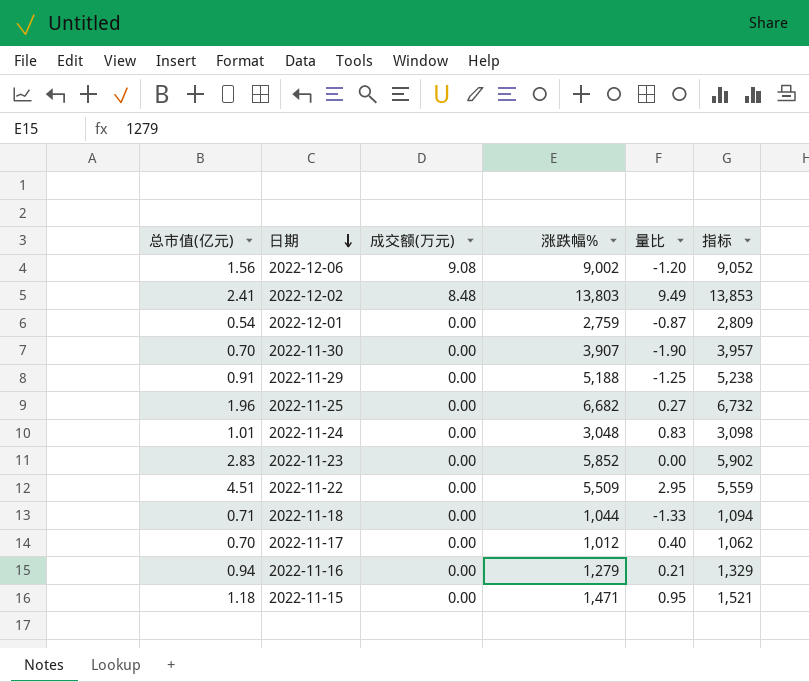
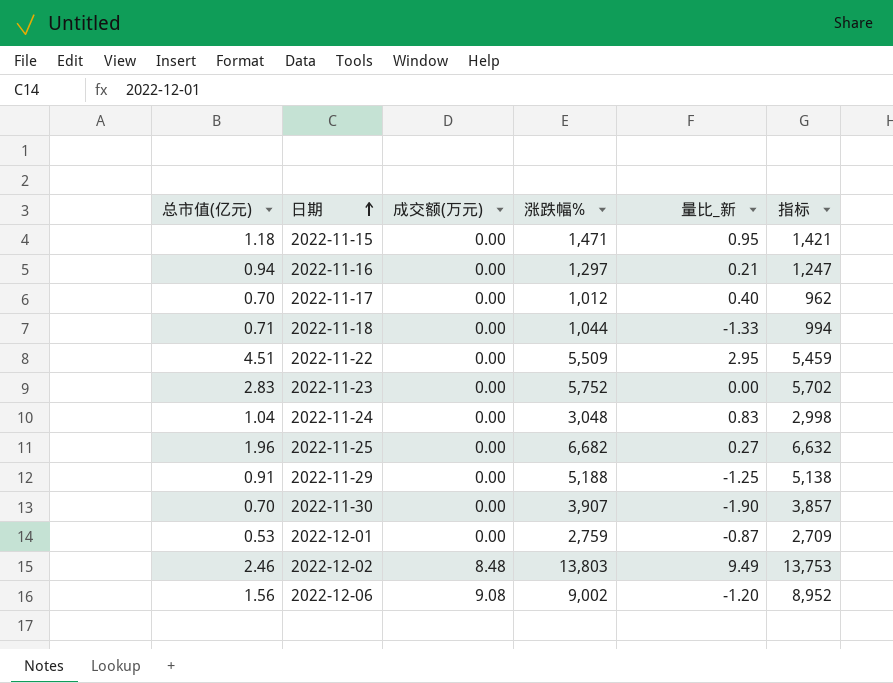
row order: 日期 descending -> 日期 ascending
column name: 量比 -> 量比_新
column 指标 | formula: [涨跌幅%] + 50 -> [涨跌幅%] - 50
2022-11-16 | 涨跌幅%: 1,279 -> 1,297
2022-11-23 | 涨跌幅%: 5,852 -> 5,752
2022-11-24 | 总市值(亿元): 1.01 -> 1.04
2022-12-01 | 总市值(亿元): 0.54 -> 0.53
2022-12-02 | 总市值(亿元): 2.41 -> 2.46

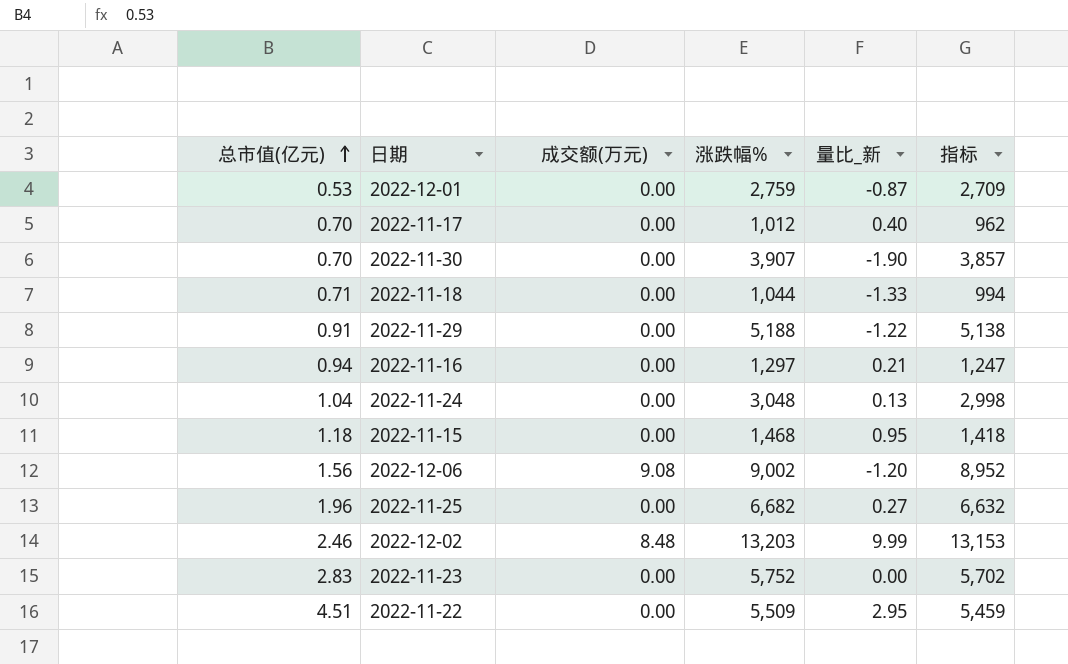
row order: 日期 ascending -> 总市值(亿元) ascending
2022-11-29 | 量比_新: -1.25 -> -1.22
2022-11-24 | 量比_新: 0.83 -> 0.13
2022-11-15 | 涨跌幅%: 1,471 -> 1,468
2022-11-15 | 指标: 1,421 -> 1,418
2022-12-02 | 涨跌幅%: 13,803 -> 13,203
2022-12-02 | 量比_新: 9.49 -> 9.99
2022-12-02 | 指标: 13,753 -> 13,153

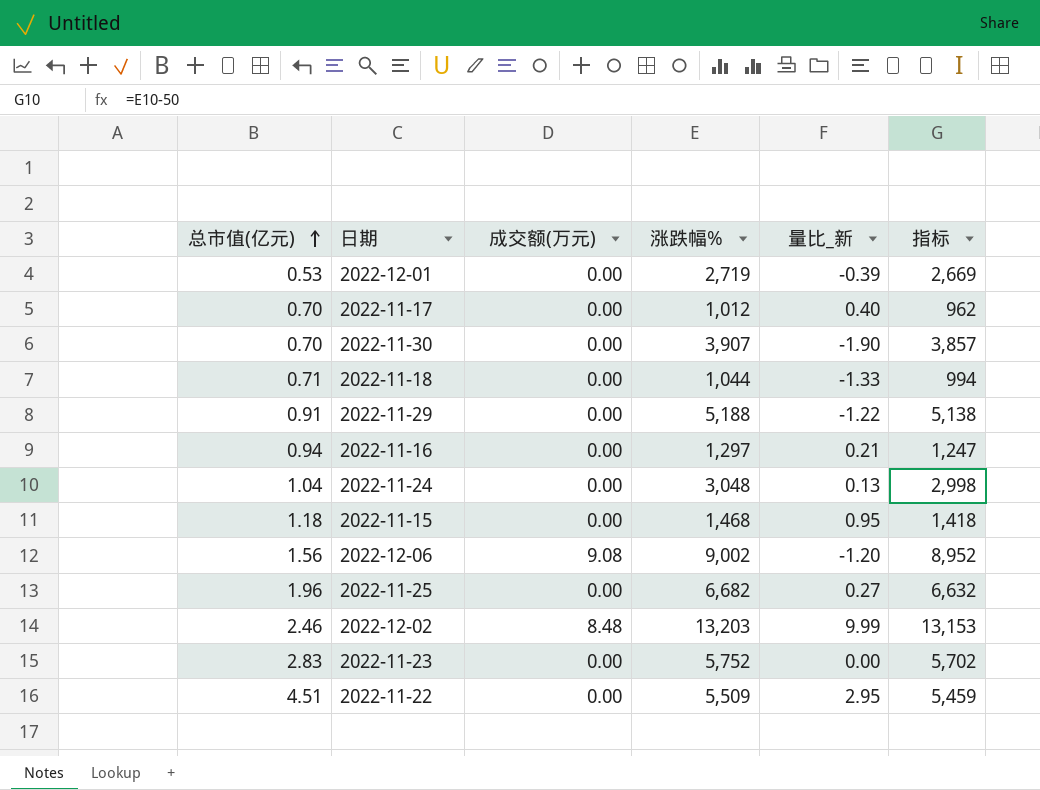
2022-12-01 | 涨跌幅%: 2,759 -> 2,719
2022-12-01 | 量比_新: -0.87 -> -0.39
2022-12-01 | 指标: 2,709 -> 2,669

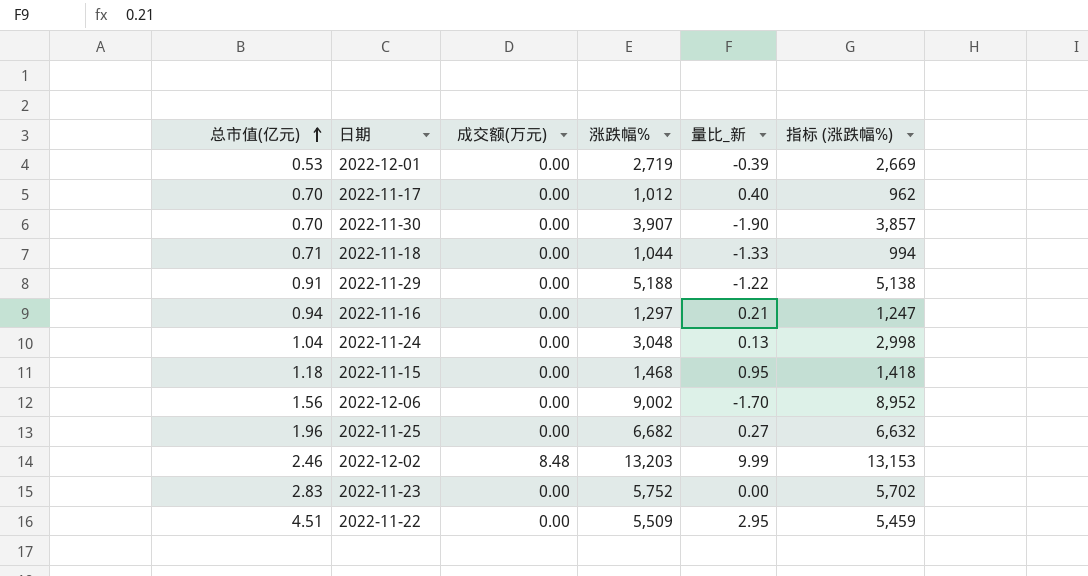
column name: 指标 -> 指标 (涨跌幅%)
2022-12-06 | 成交额(万元): 9.08 -> 0.00
2022-12-06 | 量比_新: -1.20 -> -1.70

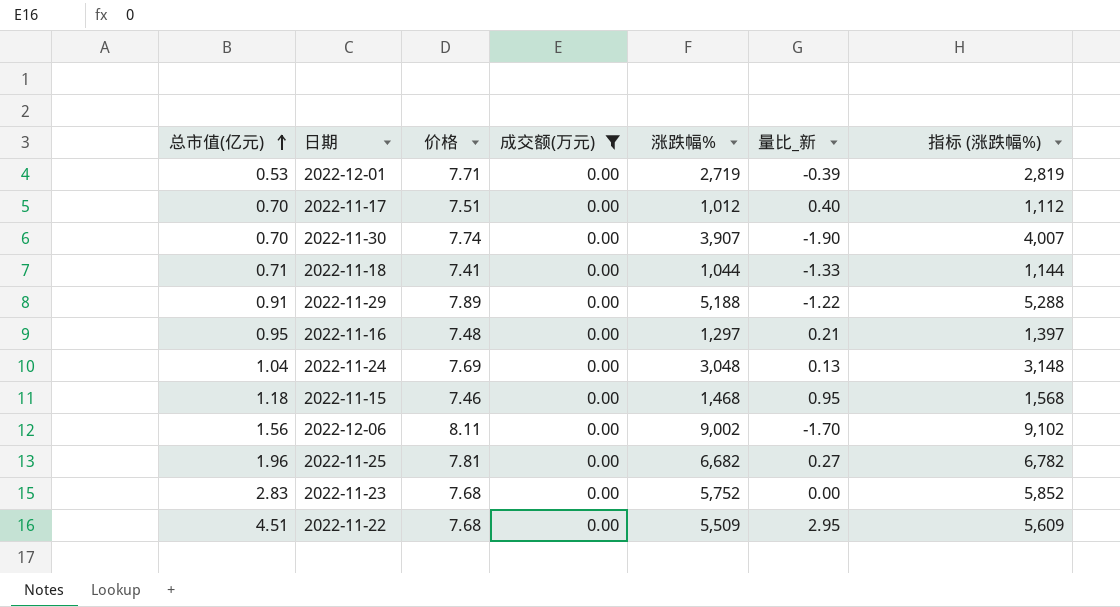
filter: none -> 成交额(万元) = 0.00
column 价格 | position: none -> 3
column 指标 (涨跌幅%) | formula: [涨跌幅%] - 50 -> [涨跌幅%] + 100
2022-11-16 | 总市值(亿元): 0.94 -> 0.95

